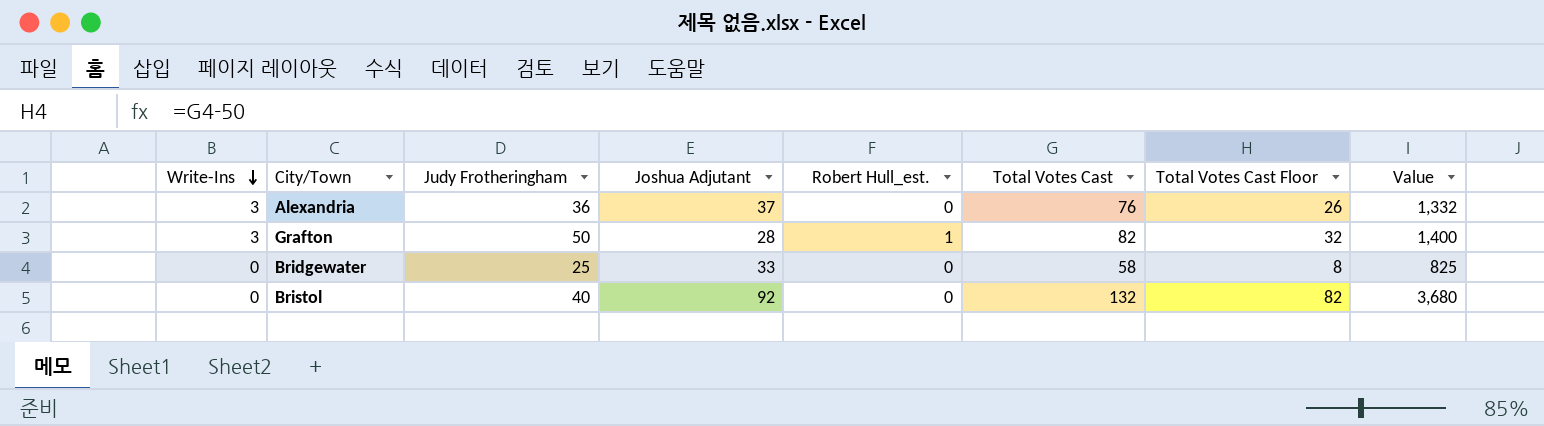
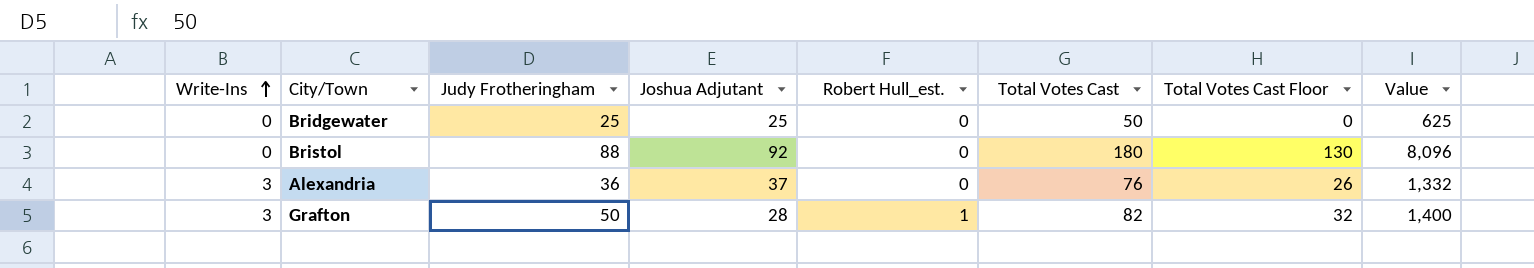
row order: Write-Ins descending -> Write-Ins ascending
Bridgewater | Joshua Adjutant: 33 -> 25
Bridgewater | Total Votes Cast: 58 -> 50
Bridgewater | Total Votes Cast Floor: 8 -> 0
Bridgewater | Value: 825 -> 625
Bristol | Judy Frotheringham: 40 -> 88
Bristol | Total Votes Cast: 132 -> 180
Bristol | Total Votes Cast Floor: 82 -> 130
Bristol | Value: 3,680 -> 8,096

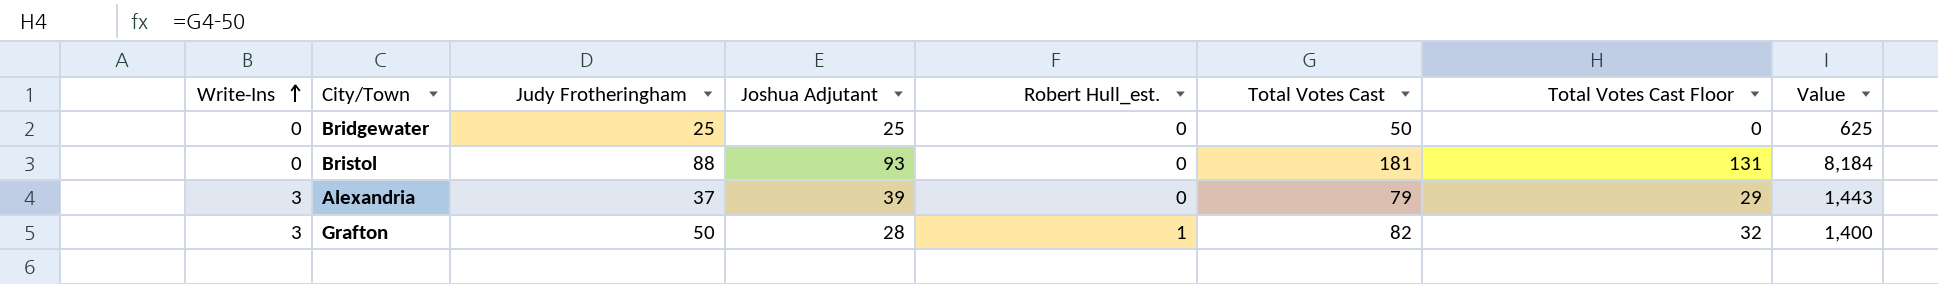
Bristol | Joshua Adjutant: 92 -> 93
Bristol | Total Votes Cast: 180 -> 181
Bristol | Total Votes Cast Floor: 130 -> 131
Bristol | Value: 8,096 -> 8,184
Alexandria | Judy Frotheringham: 36 -> 37
Alexandria | Joshua Adjutant: 37 -> 39
Alexandria | Total Votes Cast: 76 -> 79
Alexandria | Total Votes Cast Floor: 26 -> 29
Alexandria | Value: 1,332 -> 1,443

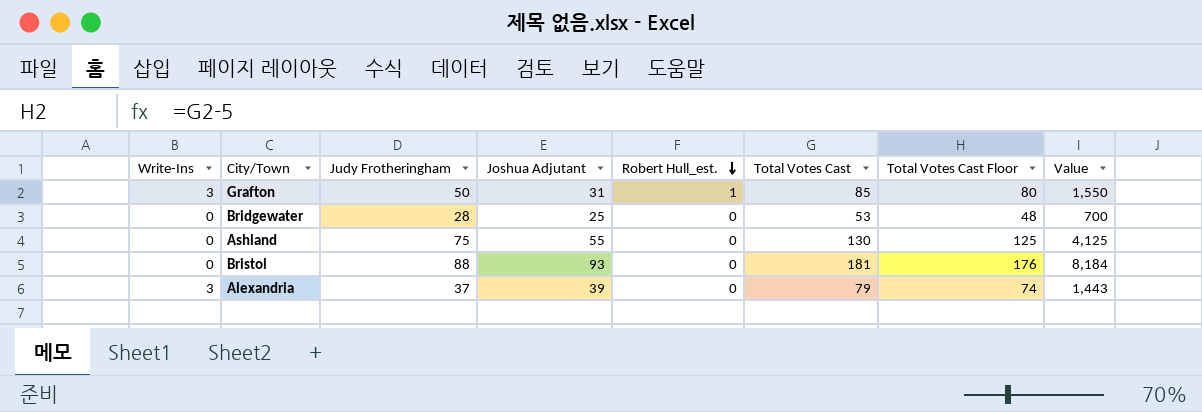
row order: Write-Ins ascending -> Robert Hull_est. descending
column Total Votes Cast Floor | formula: [Total Votes Cast] - 50 -> [Total Votes Cast] - 5
Grafton | Joshua Adjutant: 28 -> 31
Grafton | Total Votes Cast: 82 -> 85
Grafton | Value: 1,400 -> 1,550
Bridgewater | Judy Frotheringham: 25 -> 28
Bridgewater | Total Votes Cast: 50 -> 53
Bridgewater | Value: 625 -> 700
row Ashland: none -> 0 | 75 | 55 | 0 | 130 | 125 | 4,125

